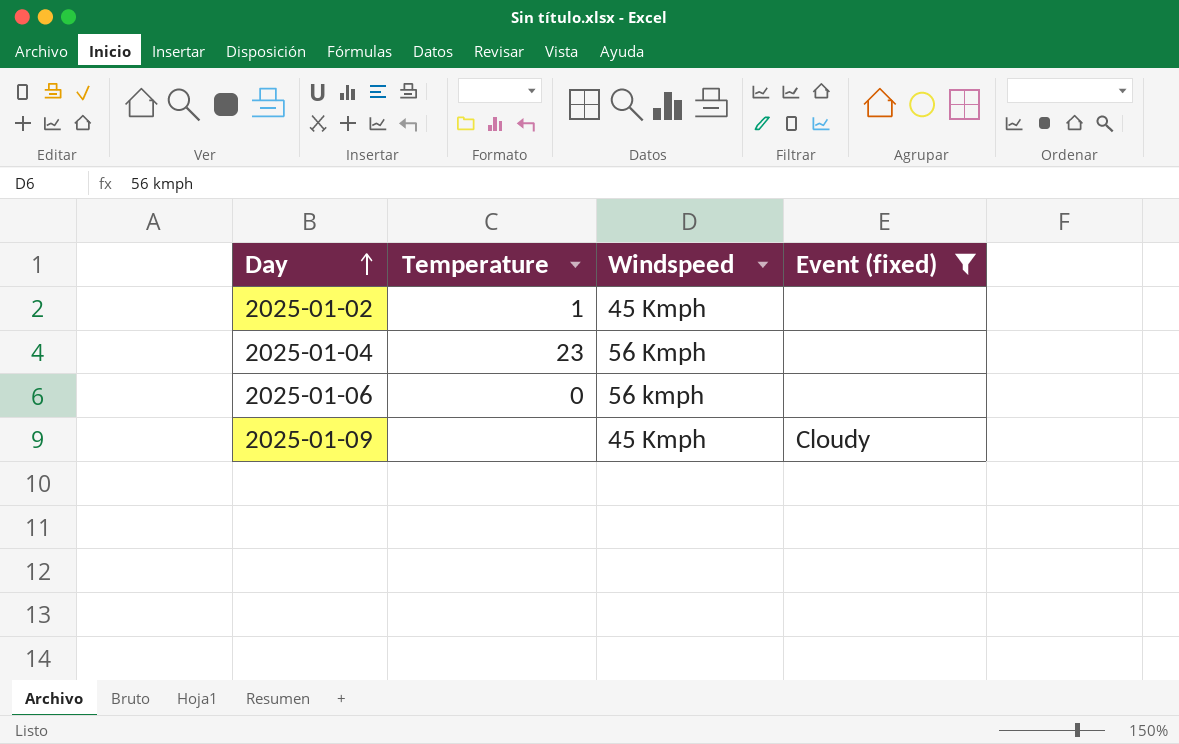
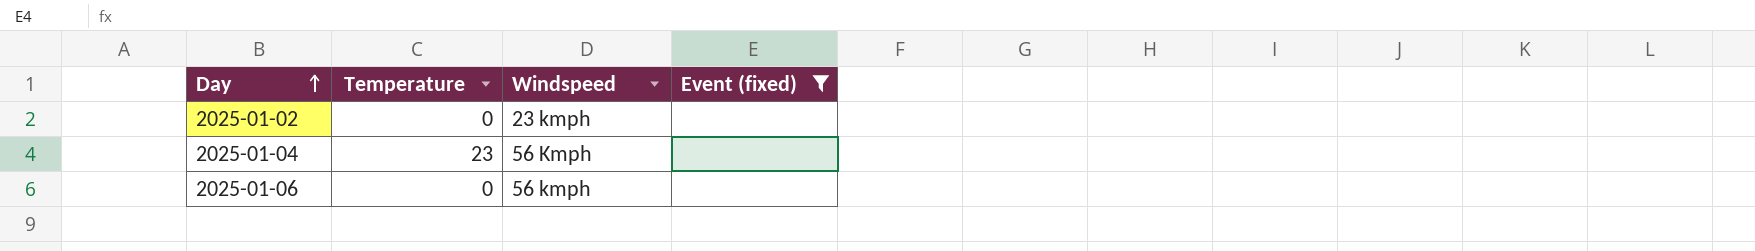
row 2025-01-09: none | 45 Kmph | Cloudy -> none
2025-01-02 | Temperature: 1 -> 0
2025-01-02 | Windspeed: 45 Kmph -> 23 kmph

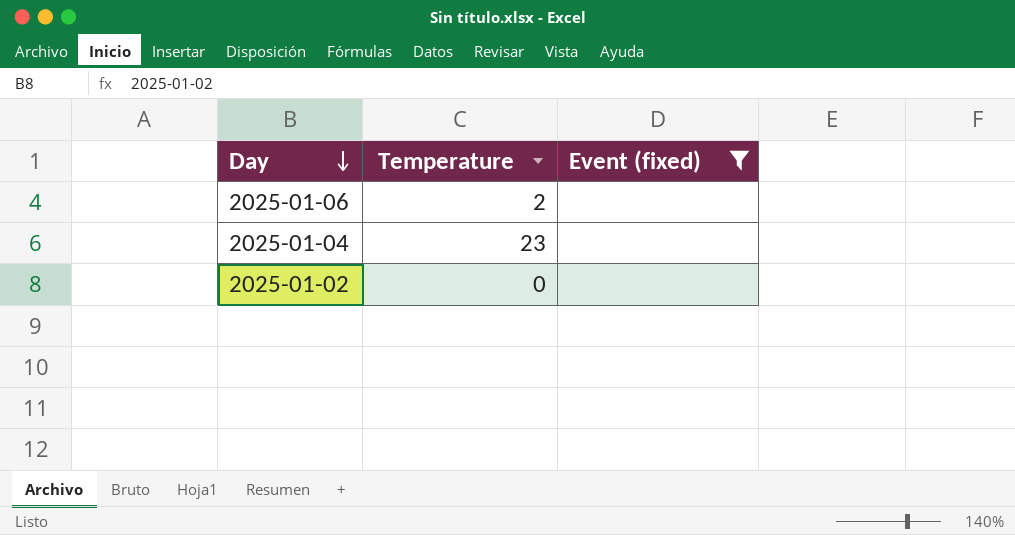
row order: Day ascending -> Day descending
column Windspeed | position: 3 -> none
2025-01-06 | Temperature: 0 -> 2

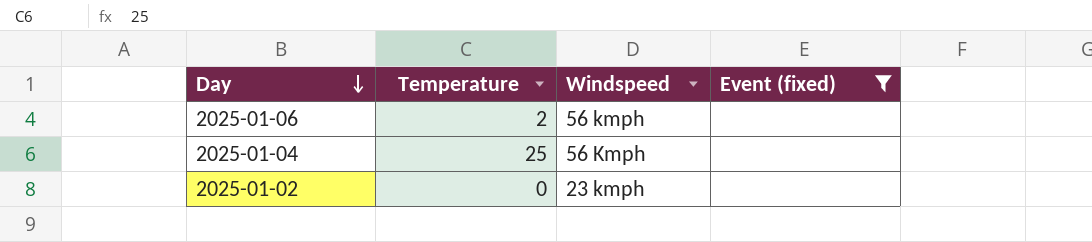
column Windspeed | position: none -> 3
2025-01-04 | Temperature: 23 -> 25

